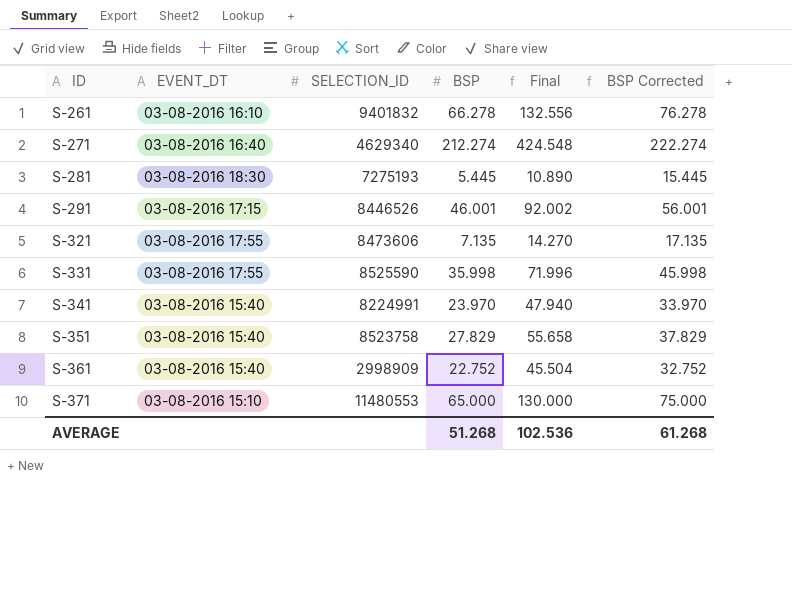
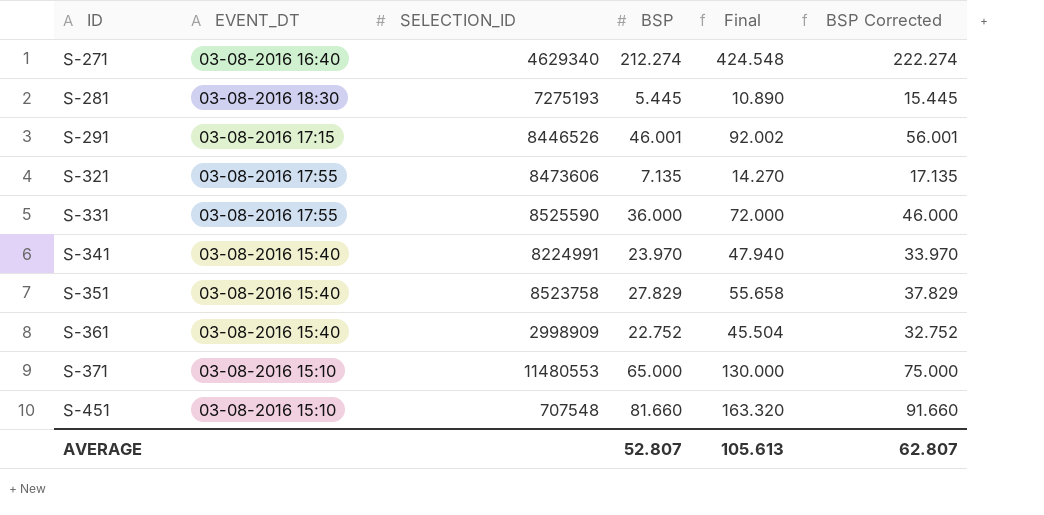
row S-261: 03-08-2016 16:10 | 9401832 | 66.278 | 132.556 | 76.278 -> none
S-331 | BSP: 35.998 -> 36.000
S-331 | Final: 71.996 -> 72.000
S-331 | BSP Corrected: 45.998 -> 46.000
row S-451: none -> 03-08-2016 15:10 | 707548 | 81.660 | 163.320 | 91.660
AVERAGE | BSP: 51.268 -> 52.807
AVERAGE | Final: 102.536 -> 105.613
AVERAGE | BSP Corrected: 61.268 -> 62.807

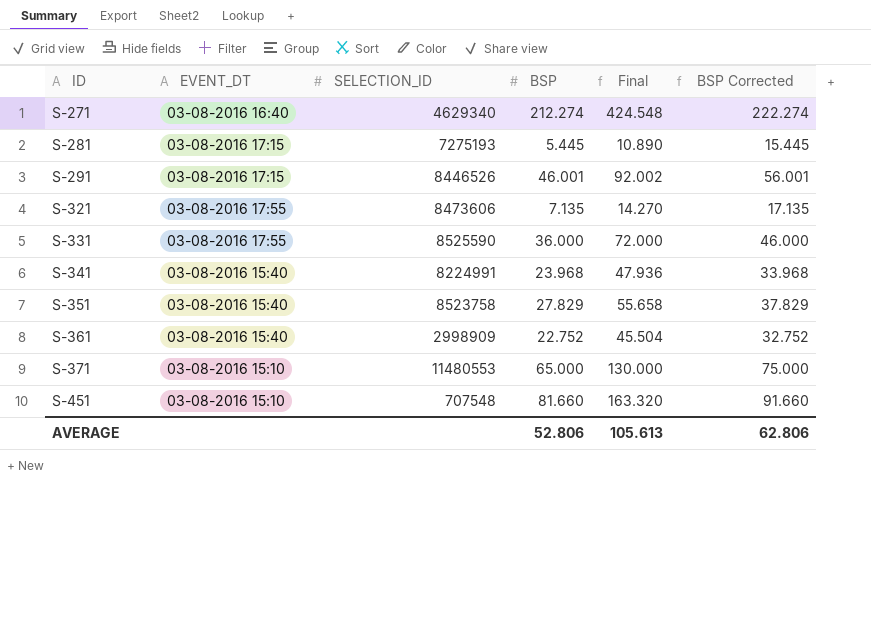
S-281 | EVENT_DT: 03-08-2016 18:30 -> 03-08-2016 17:15
S-341 | BSP: 23.970 -> 23.968
S-341 | Final: 47.940 -> 47.936
S-341 | BSP Corrected: 33.970 -> 33.968
AVERAGE | BSP: 52.807 -> 52.806
AVERAGE | BSP Corrected: 62.807 -> 62.806

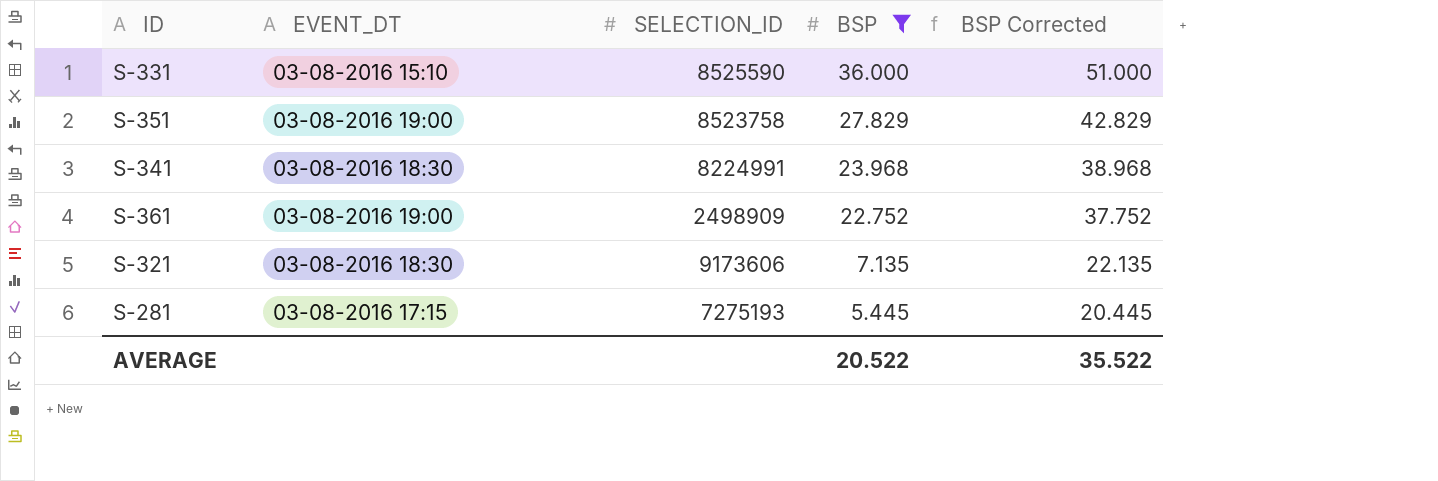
filter: none -> BSP <= 36.000
row order: ID ascending -> BSP descending
column Final | formula: [BSP] * 2 -> none
column BSP Corrected | formula: [BSP] + 10 -> [BSP] + 15
S-331 | EVENT_DT: 03-08-2016 17:55 -> 03-08-2016 15:10
S-351 | EVENT_DT: 03-08-2016 15:40 -> 03-08-2016 19:00
S-341 | EVENT_DT: 03-08-2016 15:40 -> 03-08-2016 18:30
S-361 | EVENT_DT: 03-08-2016 15:40 -> 03-08-2016 19:00
S-361 | SELECTION_ID: 2998909 -> 2498909
S-321 | EVENT_DT: 03-08-2016 17:55 -> 03-08-2016 18:30
S-321 | SELECTION_ID: 8473606 -> 9173606
AVERAGE | BSP: 52.806 -> 20.522
AVERAGE | BSP Corrected: 62.806 -> 35.522

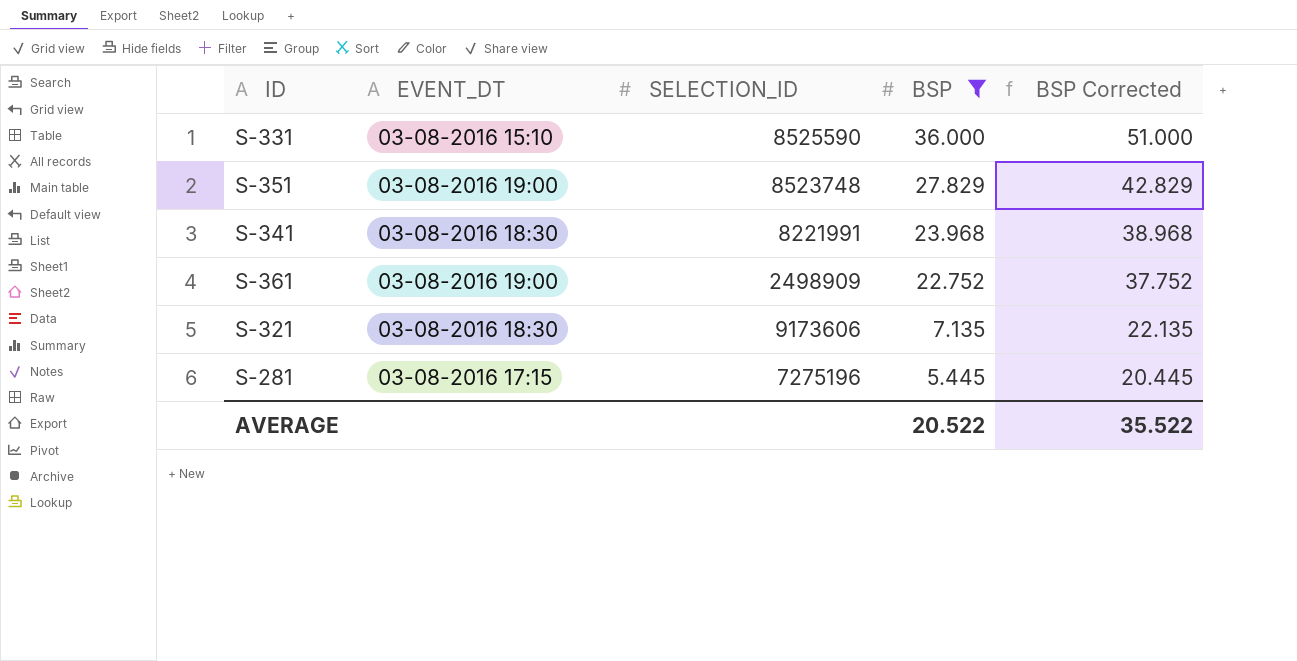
S-351 | SELECTION_ID: 8523758 -> 8523748
S-341 | SELECTION_ID: 8224991 -> 8221991
S-281 | SELECTION_ID: 7275193 -> 7275196

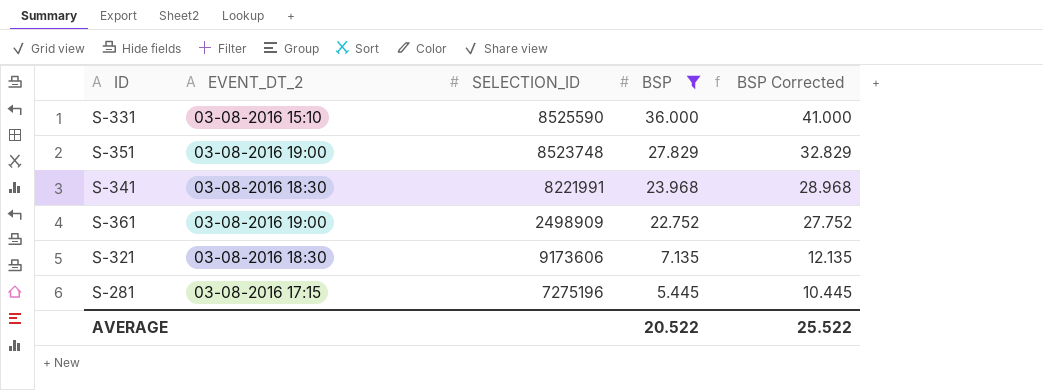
column name: EVENT_DT -> EVENT_DT_2
column BSP Corrected | formula: [BSP] + 15 -> [BSP] + 5
AVERAGE | BSP Corrected: 35.522 -> 25.522

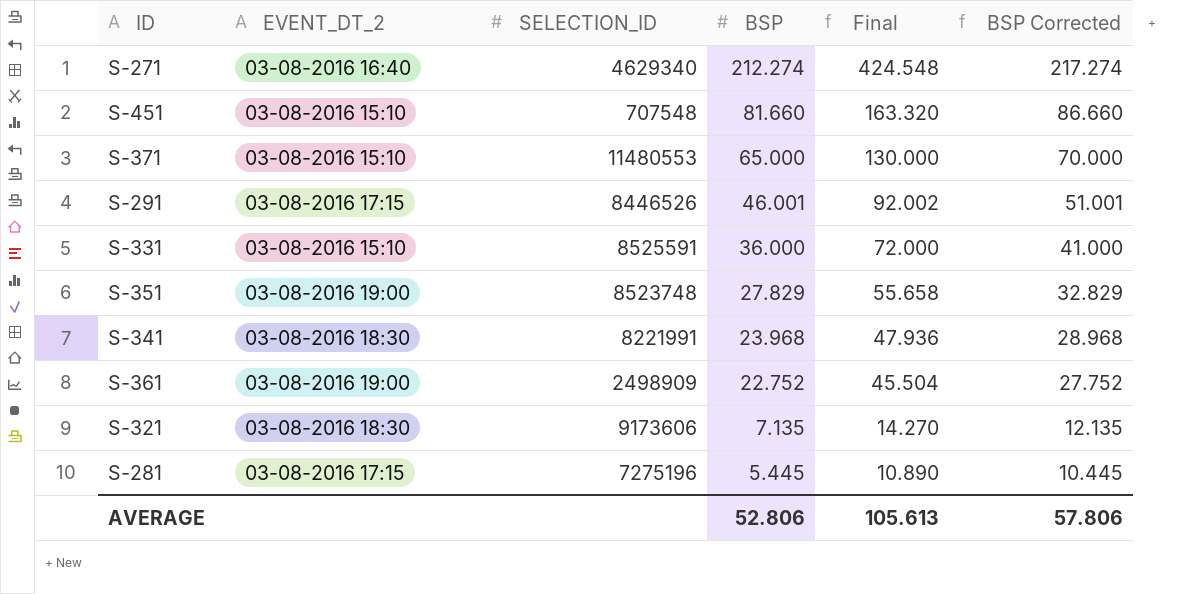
filter: BSP <= 36.000 -> none
column Final | formula: none -> [BSP] * 2
S-331 | SELECTION_ID: 8525590 -> 8525591
AVERAGE | BSP: 20.522 -> 52.806
AVERAGE | BSP Corrected: 25.522 -> 57.806

